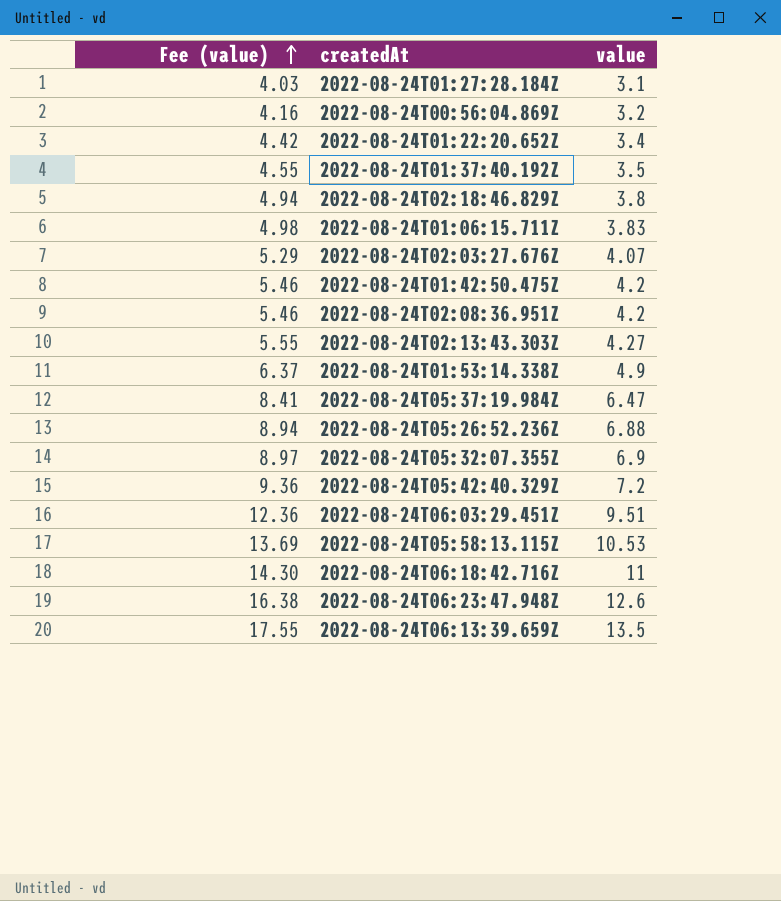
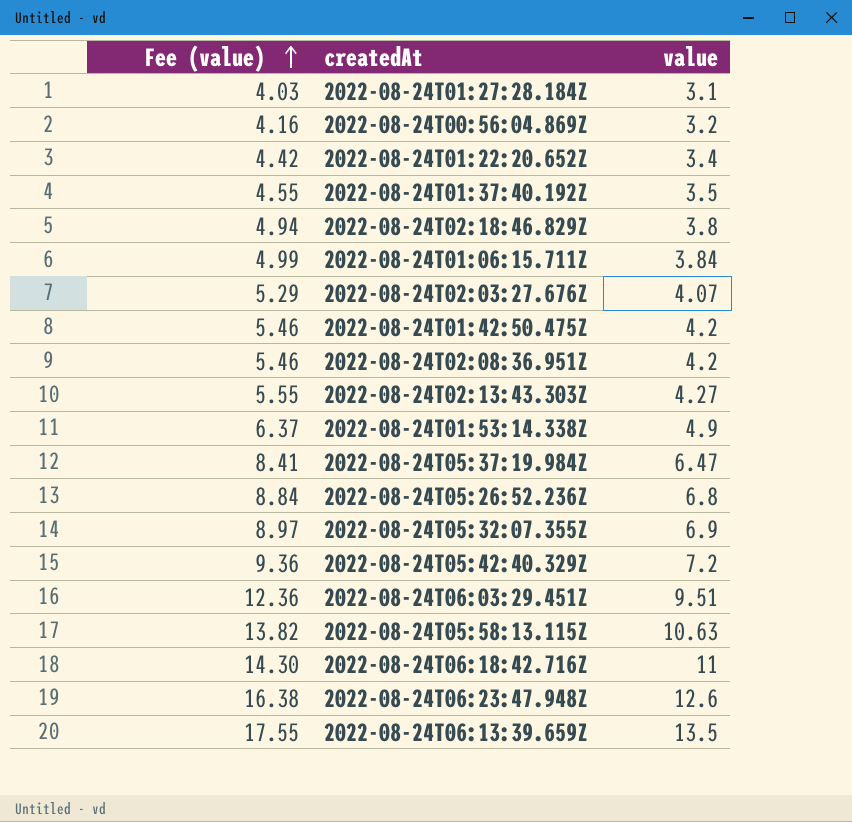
2022-08-24T01:06:15.711Z | Fee (value): 4.98 -> 4.99
2022-08-24T01:06:15.711Z | value: 3.83 -> 3.84
2022-08-24T05:26:52.236Z | Fee (value): 8.94 -> 8.84
2022-08-24T05:26:52.236Z | value: 6.88 -> 6.8
2022-08-24T05:58:13.115Z | Fee (value): 13.69 -> 13.82
2022-08-24T05:58:13.115Z | value: 10.53 -> 10.63

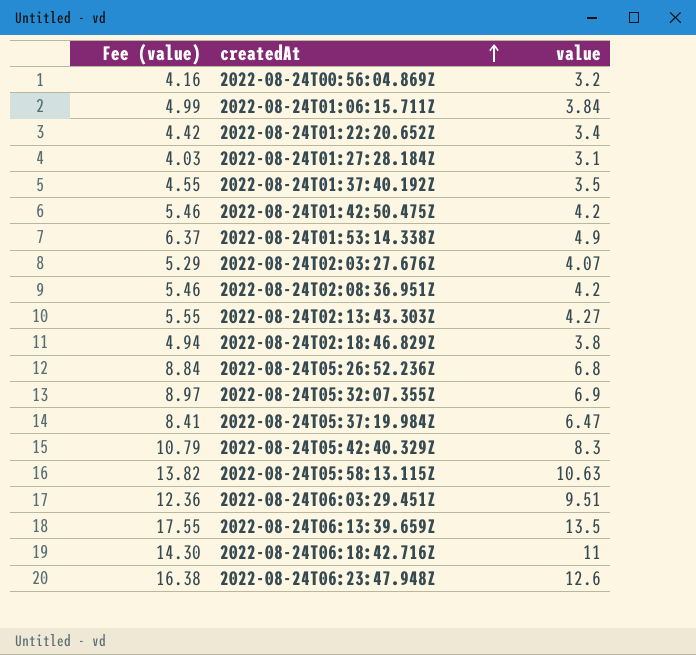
row order: Fee (value) ascending -> createdAt ascending
2022-08-24T05:42:40.329Z | Fee (value): 9.36 -> 10.79
2022-08-24T05:42:40.329Z | value: 7.2 -> 8.3

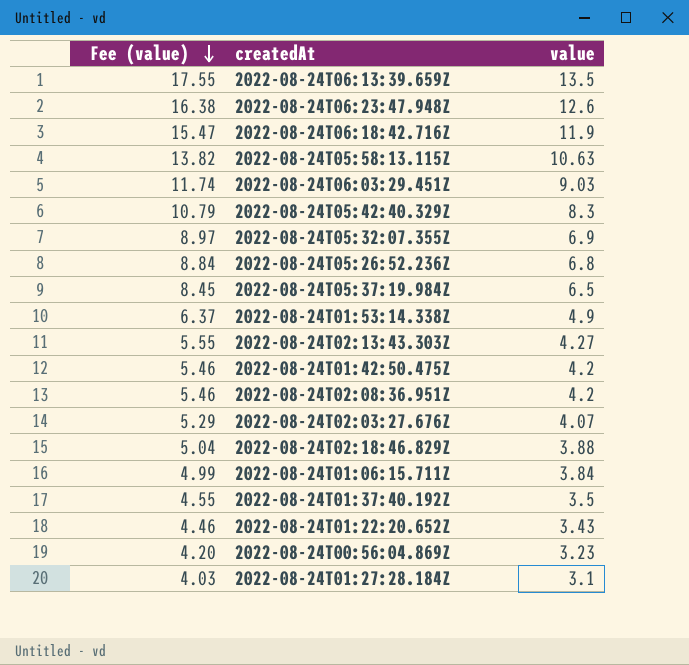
row order: createdAt ascending -> Fee (value) descending
2022-08-24T06:18:42.716Z | Fee (value): 14.30 -> 15.47
2022-08-24T06:18:42.716Z | value: 11 -> 11.9
2022-08-24T06:03:29.451Z | Fee (value): 12.36 -> 11.74
2022-08-24T06:03:29.451Z | value: 9.51 -> 9.03
2022-08-24T05:37:19.984Z | Fee (value): 8.41 -> 8.45
2022-08-24T05:37:19.984Z | value: 6.47 -> 6.5
2022-08-24T02:18:46.829Z | Fee (value): 4.94 -> 5.04
2022-08-24T02:18:46.829Z | value: 3.8 -> 3.88
2022-08-24T01:22:20.652Z | Fee (value): 4.42 -> 4.46
2022-08-24T01:22:20.652Z | value: 3.4 -> 3.43
2022-08-24T00:56:04.869Z | Fee (value): 4.16 -> 4.20
2022-08-24T00:56:04.869Z | value: 3.2 -> 3.23

